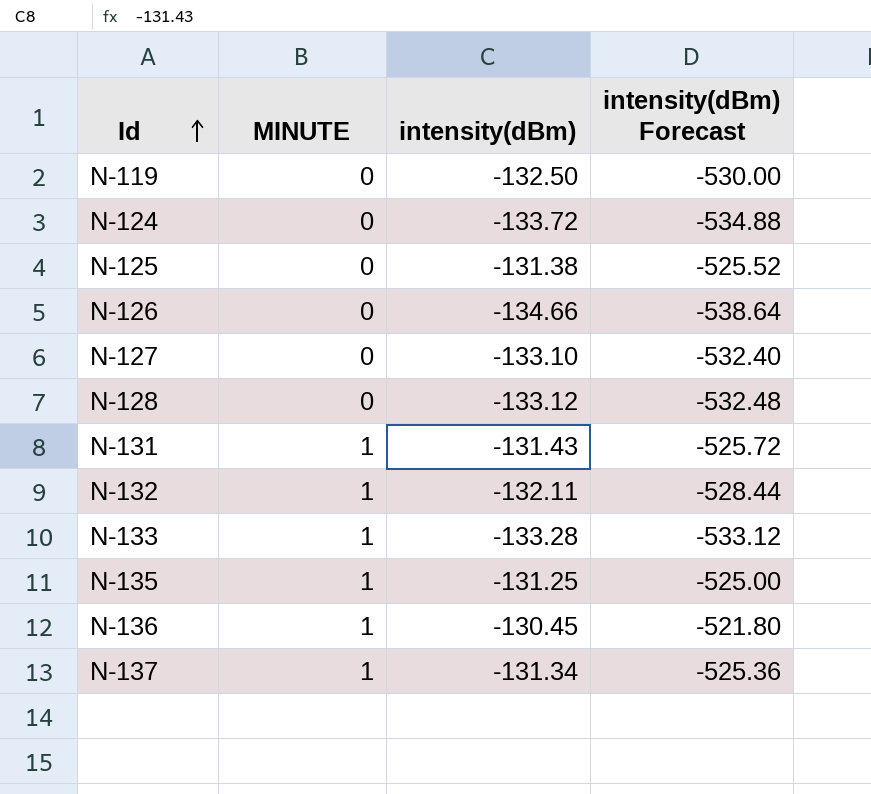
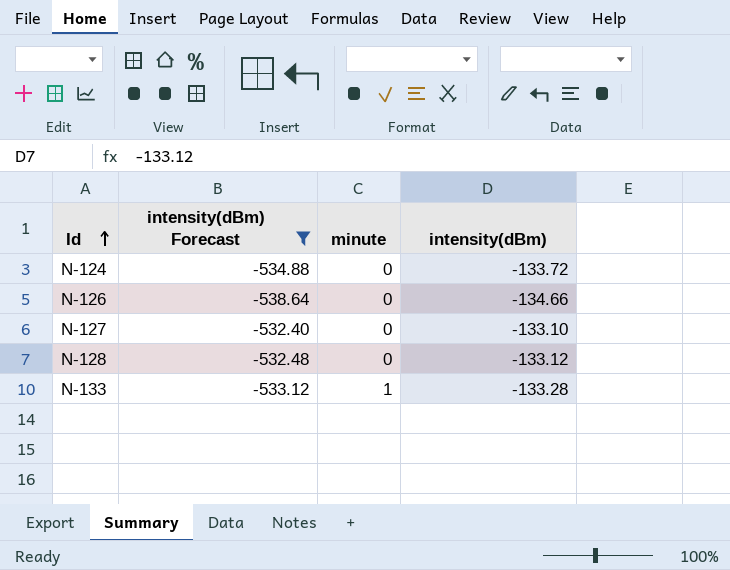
filter: none -> intensity(dBm) Forecast <= -532.40
column intensity(dBm) Forecast | position: 4 -> 2
column name: MINUTE -> minute

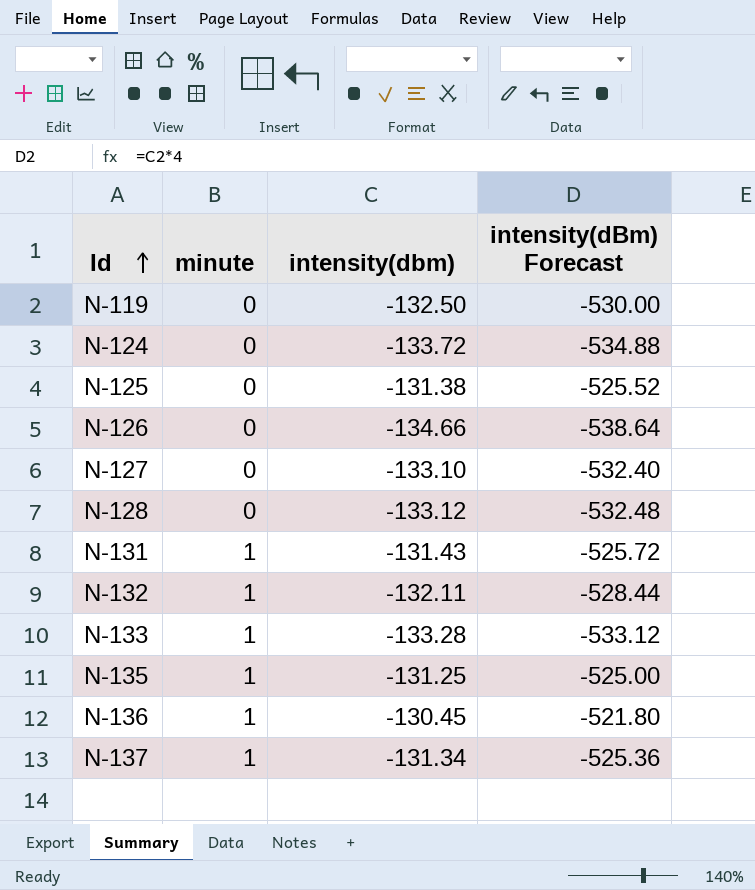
filter: intensity(dBm) Forecast <= -532.40 -> none
column name: intensity(dBm) -> intensity(dbm)
column intensity(dBm) Forecast | position: 2 -> 4

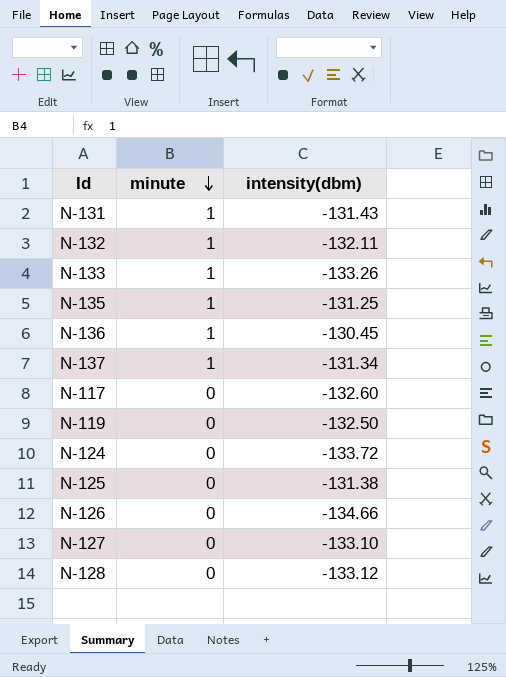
row order: Id ascending -> minute descending
column intensity(dBm) Forecast | formula: [intensity(dbm)] * 4 -> none
N-133 | intensity(dbm): -133.28 -> -133.26
row N-117: none -> 0 | -132.60

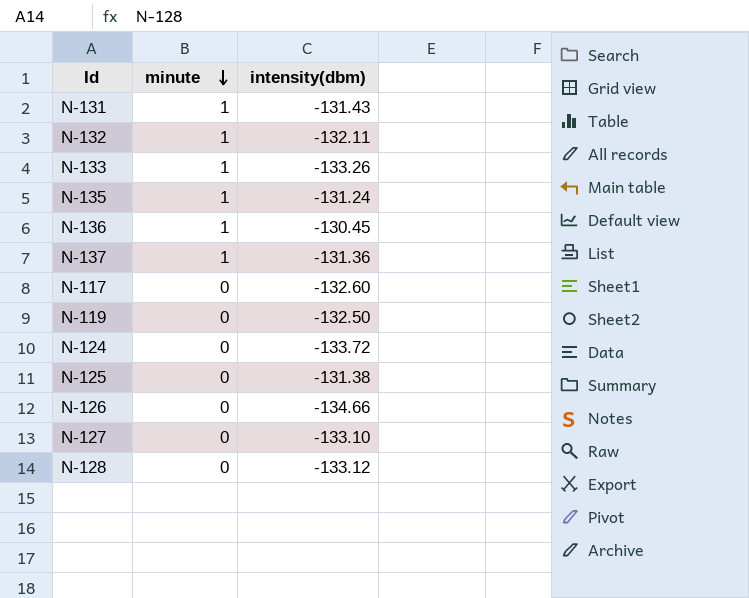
N-135 | intensity(dbm): -131.25 -> -131.24
N-137 | intensity(dbm): -131.34 -> -131.36

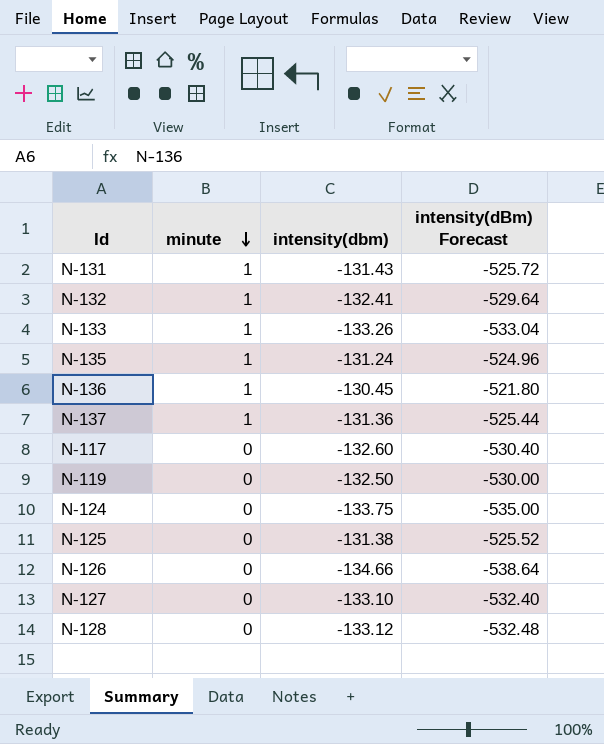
column intensity(dBm) Forecast | formula: none -> [intensity(dbm)] * 4
N-132 | intensity(dbm): -132.11 -> -132.41
N-124 | intensity(dbm): -133.72 -> -133.75

